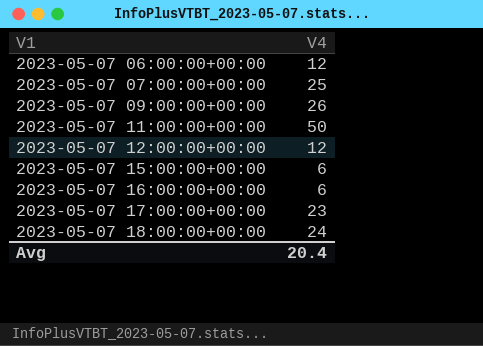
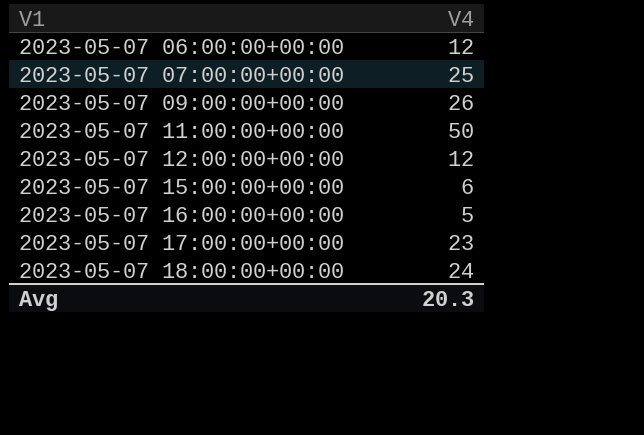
2023-05-07 16:00:00+00:00 | V4: 6 -> 5
Avg | V4: 20.4 -> 20.3

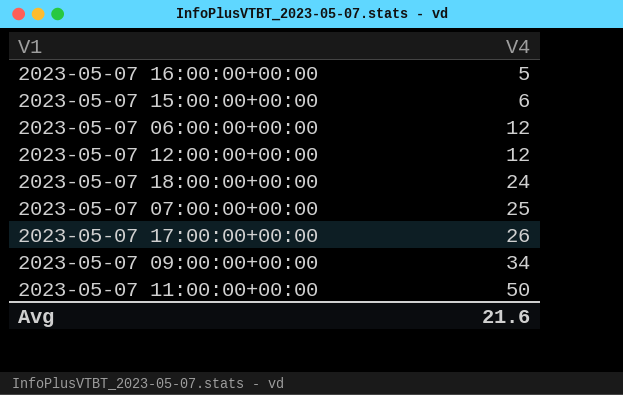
row order: V1 ascending -> V4 ascending
2023-05-07 17:00:00+00:00 | V4: 23 -> 26
2023-05-07 09:00:00+00:00 | V4: 26 -> 34
Avg | V4: 20.3 -> 21.6

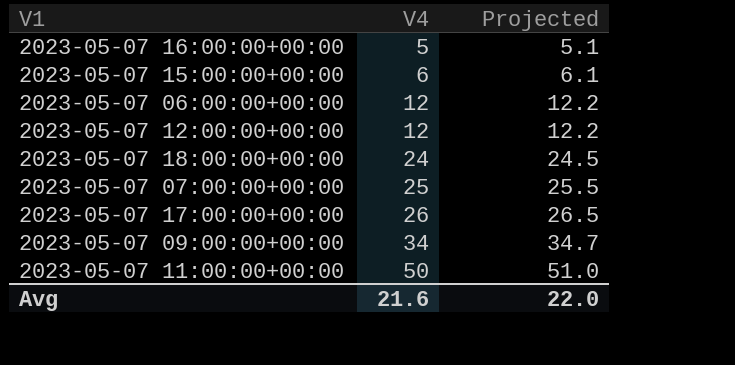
column Projected | formula: none -> [V4] * 1.02

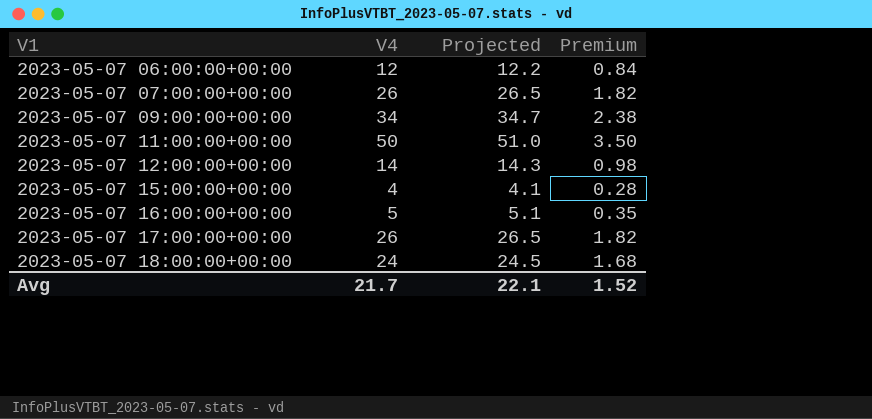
row order: V4 ascending -> V1 ascending
column Premium | formula: none -> [V4] * 0.07
2023-05-07 07:00:00+00:00 | V4: 25 -> 26
2023-05-07 07:00:00+00:00 | Projected: 25.5 -> 26.5
2023-05-07 12:00:00+00:00 | V4: 12 -> 14
2023-05-07 12:00:00+00:00 | Projected: 12.2 -> 14.3
2023-05-07 15:00:00+00:00 | V4: 6 -> 4
2023-05-07 15:00:00+00:00 | Projected: 6.1 -> 4.1
Avg | V4: 21.6 -> 21.7
Avg | Projected: 22.0 -> 22.1

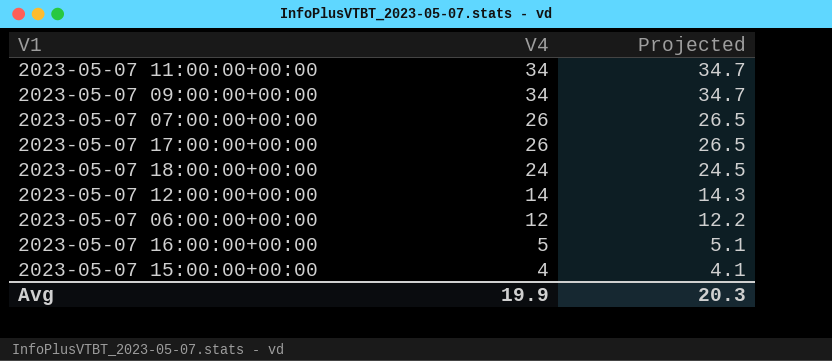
row order: V1 ascending -> V4 descending
column Premium | formula: [V4] * 0.07 -> none
2023-05-07 11:00:00+00:00 | V4: 50 -> 34
2023-05-07 11:00:00+00:00 | Projected: 51.0 -> 34.7
Avg | V4: 21.7 -> 19.9
Avg | Projected: 22.1 -> 20.3

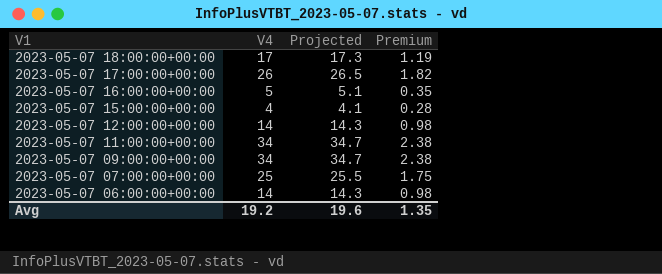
row order: V4 descending -> V1 descending
column Premium | formula: none -> [V4] * 0.07
2023-05-07 18:00:00+00:00 | V4: 24 -> 17
2023-05-07 18:00:00+00:00 | Projected: 24.5 -> 17.3
2023-05-07 07:00:00+00:00 | V4: 26 -> 25
2023-05-07 07:00:00+00:00 | Projected: 26.5 -> 25.5
2023-05-07 06:00:00+00:00 | V4: 12 -> 14
2023-05-07 06:00:00+00:00 | Projected: 12.2 -> 14.3
Avg | V4: 19.9 -> 19.2
Avg | Projected: 20.3 -> 19.6

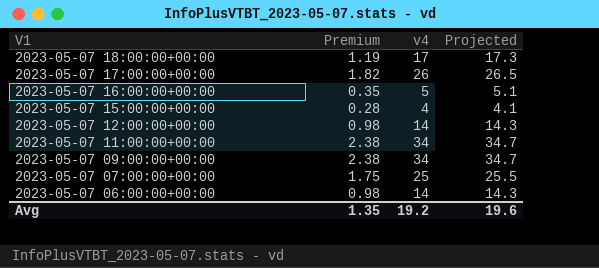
column Premium | position: 4 -> 2
column name: V4 -> v4

